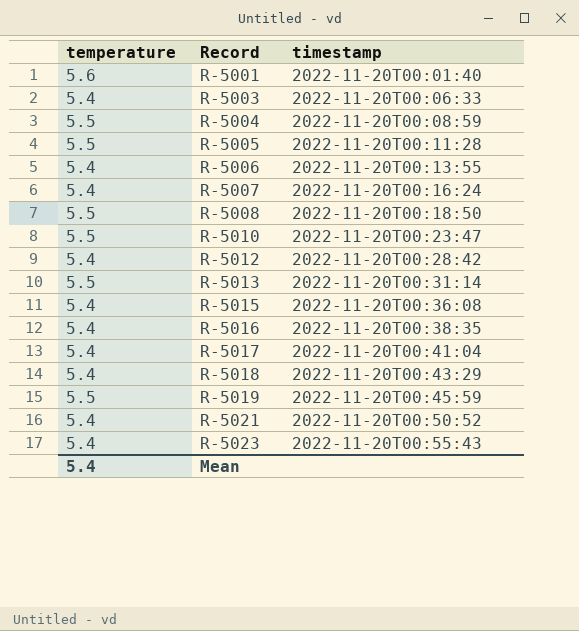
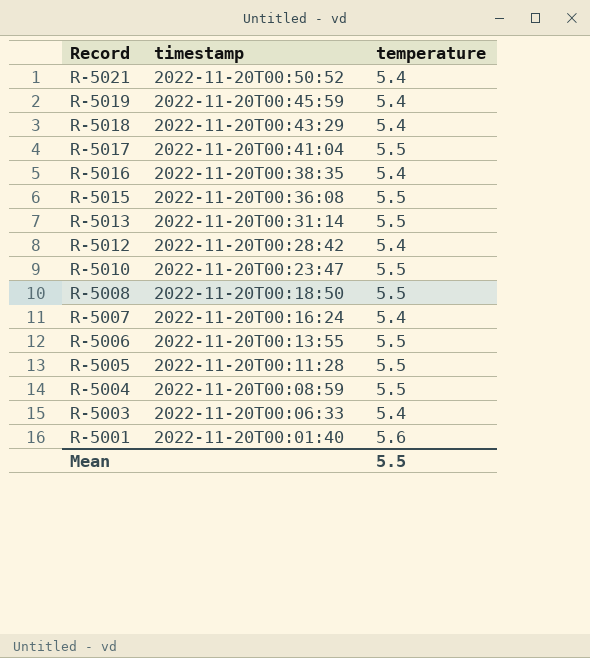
row order: Record ascending -> Record descending
column temperature | position: 1 -> 3
row R-5023: 5.4 | 2022-11-20T00:55:43 -> none
R-5019 | temperature: 5.5 -> 5.4
R-5017 | temperature: 5.4 -> 5.5
R-5015 | temperature: 5.4 -> 5.5
R-5006 | temperature: 5.4 -> 5.5
Mean | temperature: 5.4 -> 5.5

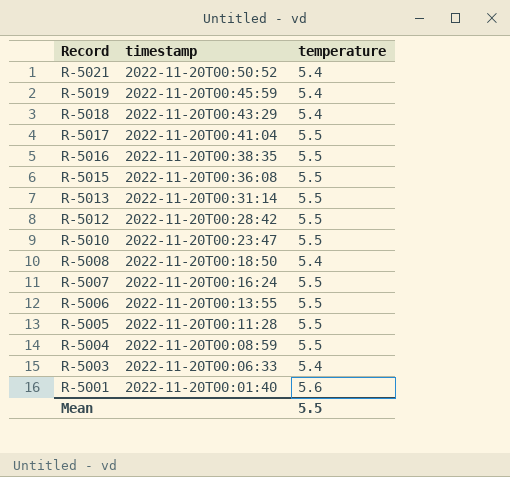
R-5016 | temperature: 5.4 -> 5.5
R-5012 | temperature: 5.4 -> 5.5
R-5008 | temperature: 5.5 -> 5.4
R-5007 | temperature: 5.4 -> 5.5

